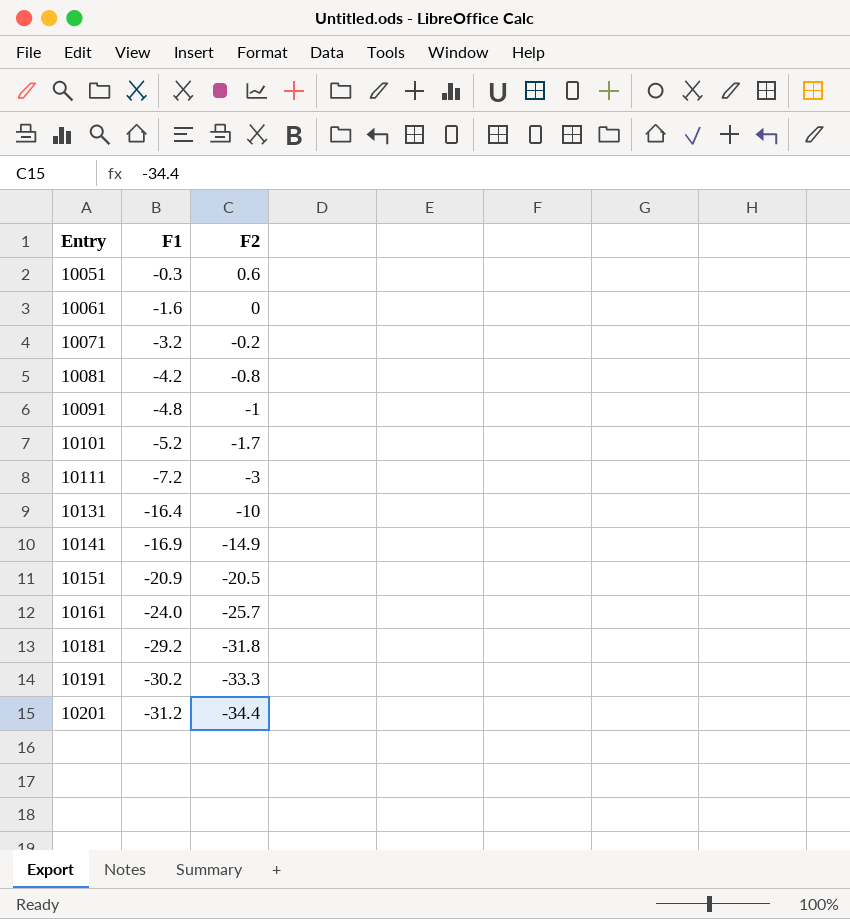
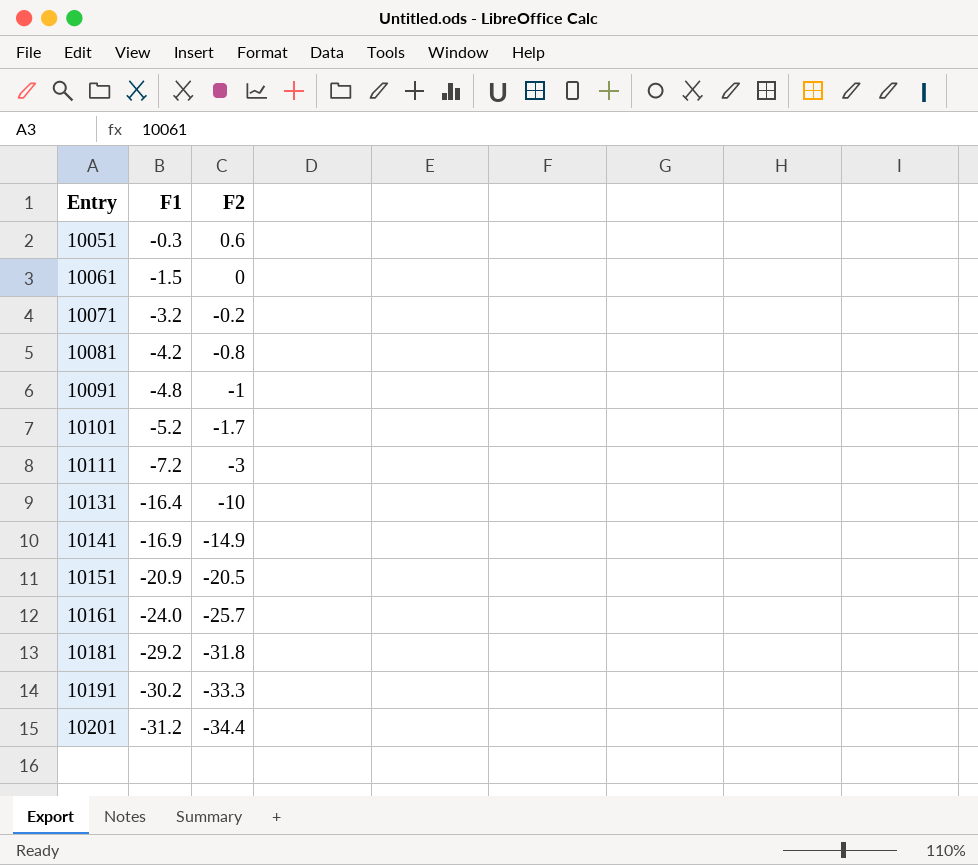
10061 | F1: -1.6 -> -1.5

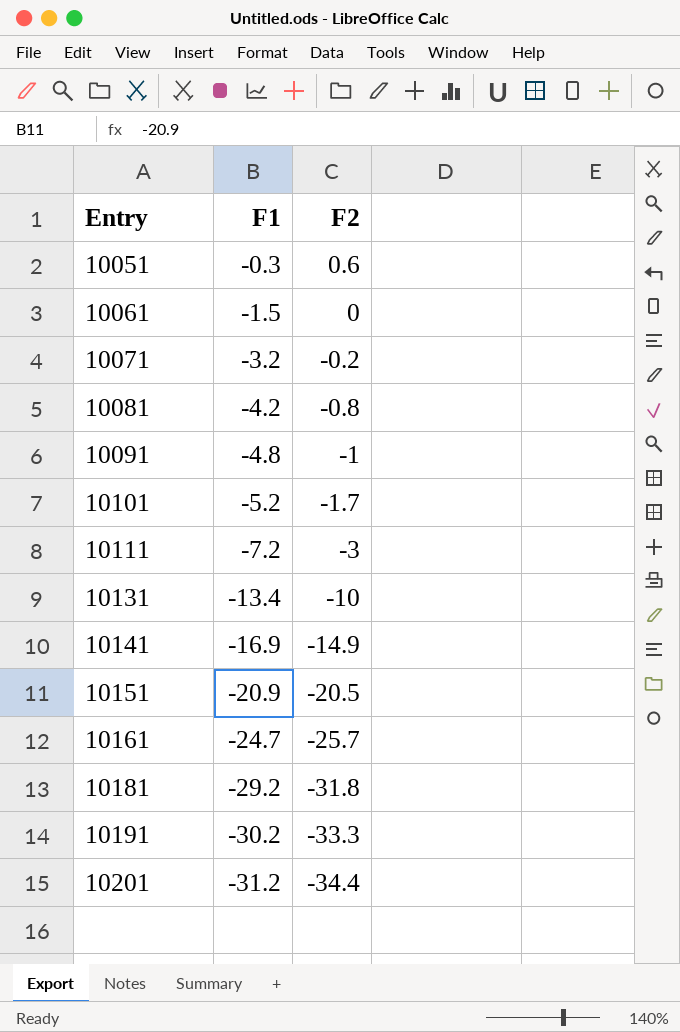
10131 | F1: -16.4 -> -13.4
10161 | F1: -24.0 -> -24.7

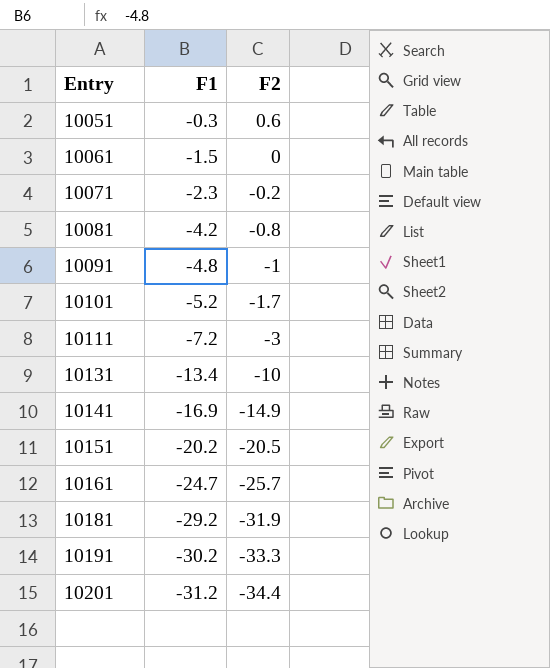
10071 | F1: -3.2 -> -2.3
10151 | F1: -20.9 -> -20.2
10181 | F2: -31.8 -> -31.9

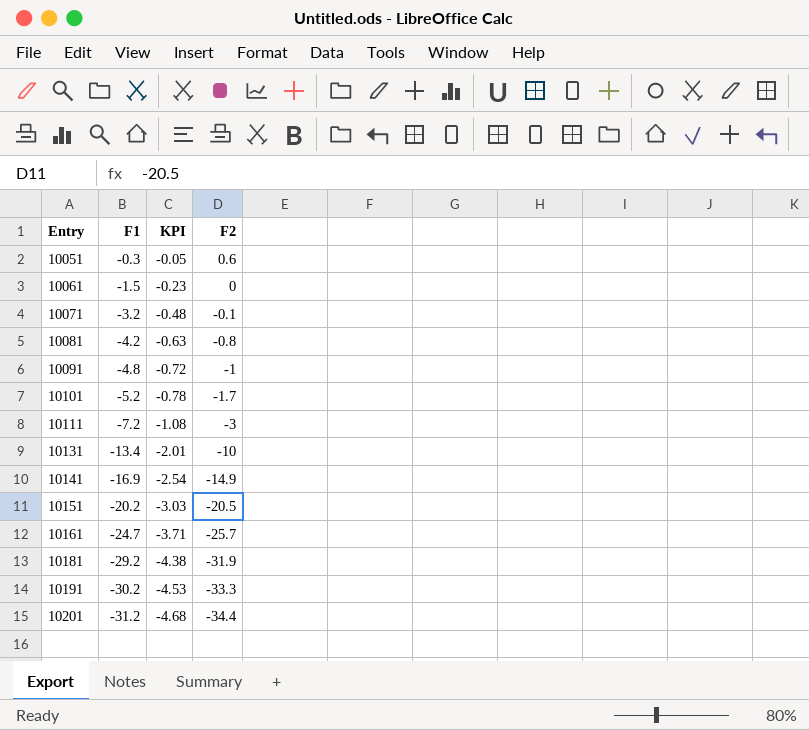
column KPI | formula: none -> [F1] * 0.15
10071 | F1: -2.3 -> -3.2
10071 | F2: -0.2 -> -0.1

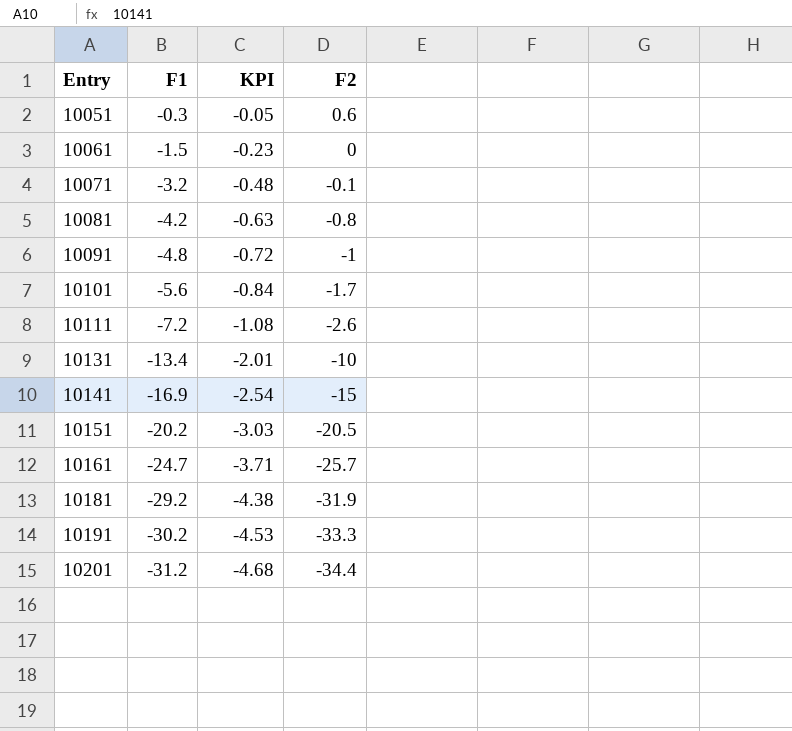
10101 | F1: -5.2 -> -5.6
10101 | KPI: -0.78 -> -0.84
10111 | F2: -3 -> -2.6
10141 | F2: -14.9 -> -15

